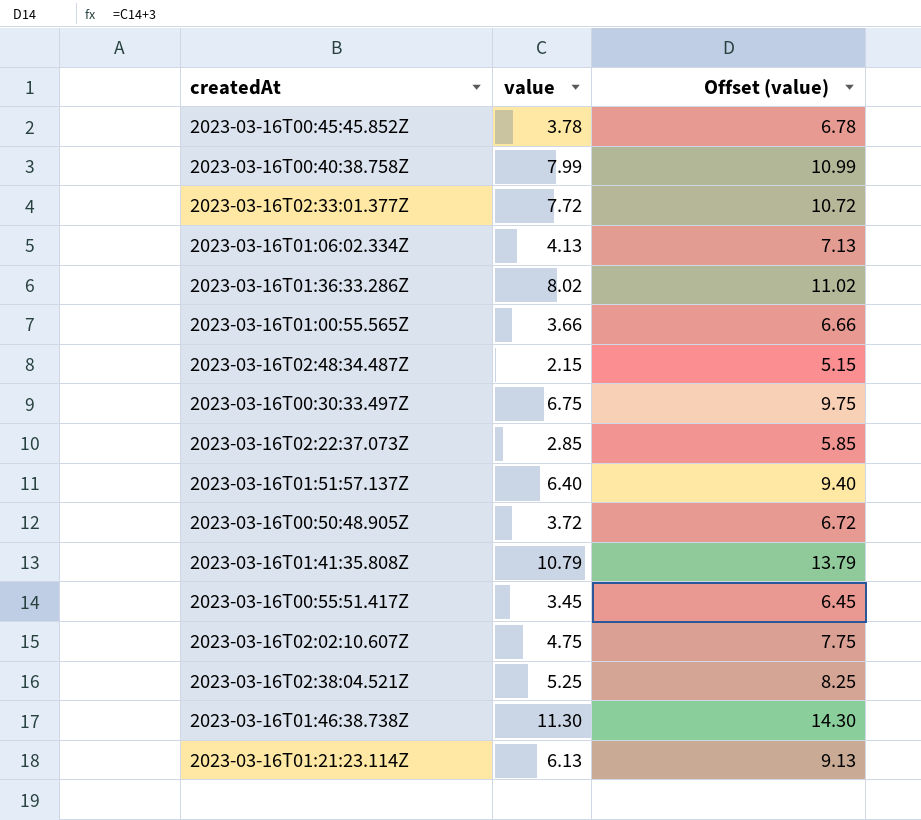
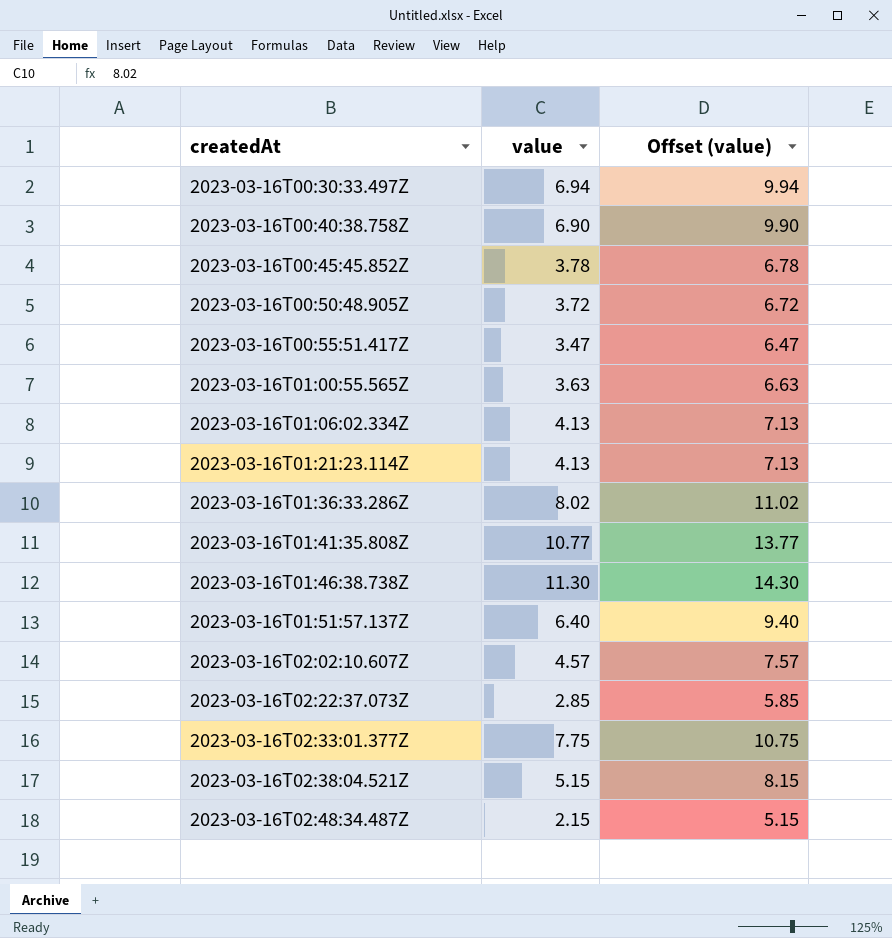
row order: none -> createdAt ascending
2023-03-16T00:30:33.497Z | value: 6.75 -> 6.94
2023-03-16T00:30:33.497Z | Offset (value): 9.75 -> 9.94
2023-03-16T00:40:38.758Z | value: 7.99 -> 6.90
2023-03-16T00:40:38.758Z | Offset (value): 10.99 -> 9.90
2023-03-16T00:55:51.417Z | value: 3.45 -> 3.47
2023-03-16T00:55:51.417Z | Offset (value): 6.45 -> 6.47
2023-03-16T01:00:55.565Z | value: 3.66 -> 3.63
2023-03-16T01:00:55.565Z | Offset (value): 6.66 -> 6.63
2023-03-16T01:21:23.114Z | value: 6.13 -> 4.13
2023-03-16T01:21:23.114Z | Offset (value): 9.13 -> 7.13
2023-03-16T01:41:35.808Z | value: 10.79 -> 10.77
2023-03-16T01:41:35.808Z | Offset (value): 13.79 -> 13.77
2023-03-16T02:02:10.607Z | value: 4.75 -> 4.57
2023-03-16T02:02:10.607Z | Offset (value): 7.75 -> 7.57
2023-03-16T02:33:01.377Z | value: 7.72 -> 7.75
2023-03-16T02:33:01.377Z | Offset (value): 10.72 -> 10.75
2023-03-16T02:38:04.521Z | value: 5.25 -> 5.15
2023-03-16T02:38:04.521Z | Offset (value): 8.25 -> 8.15

